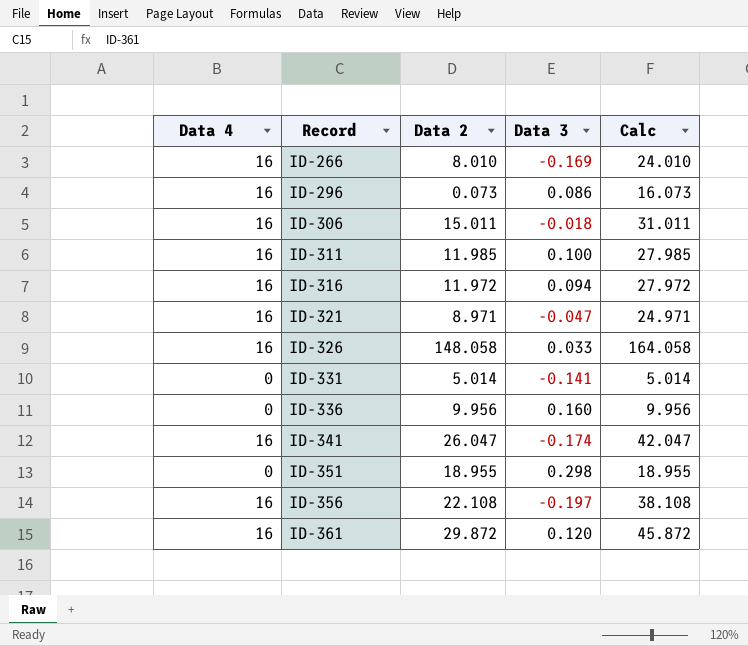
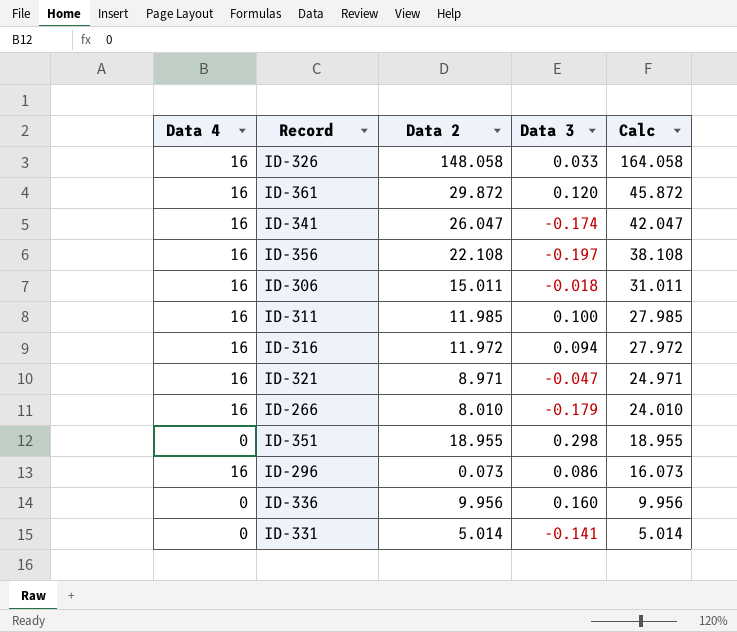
row order: Record ascending -> Calc descending
ID-266 | Data 3: -0.169 -> -0.179

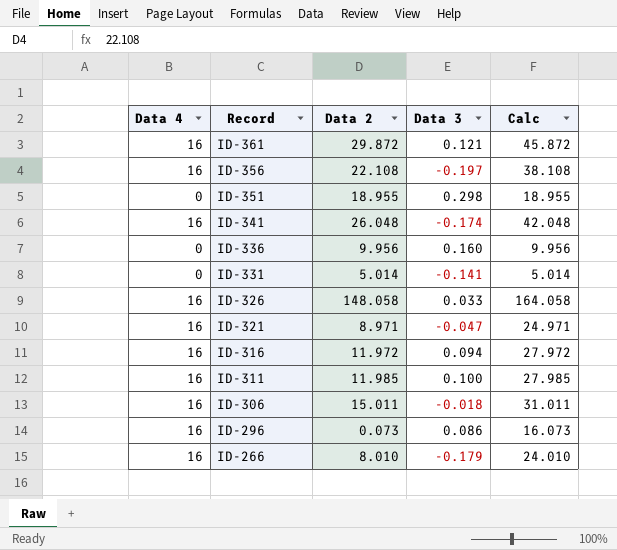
row order: Calc descending -> Record descending
ID-361 | Data 3: 0.120 -> 0.121
ID-341 | Data 2: 26.047 -> 26.048
ID-341 | Calc: 42.047 -> 42.048

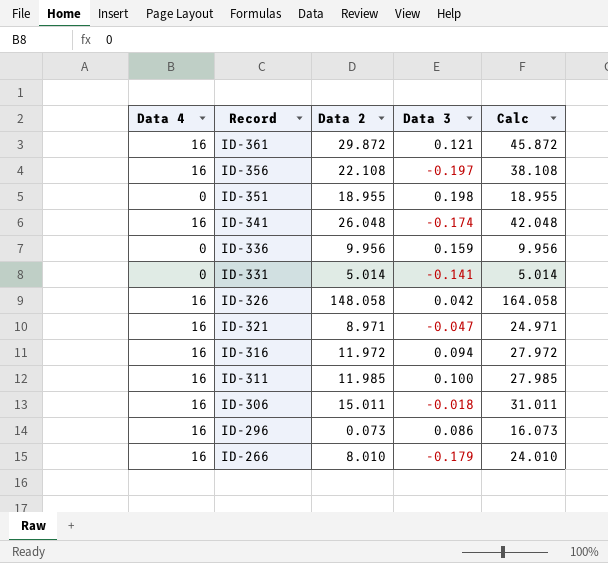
ID-351 | Data 3: 0.298 -> 0.198
ID-336 | Data 3: 0.160 -> 0.159
ID-326 | Data 3: 0.033 -> 0.042

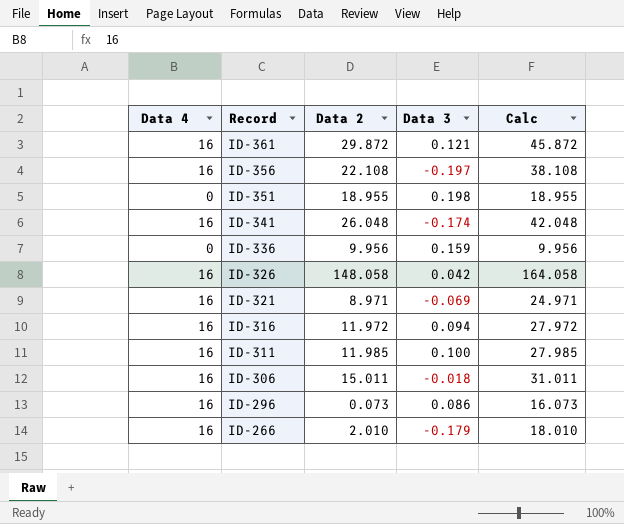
row ID-331: 0 | 5.014 | -0.141 | 5.014 -> none
ID-321 | Data 3: -0.047 -> -0.069
ID-266 | Data 2: 8.010 -> 2.010
ID-266 | Calc: 24.010 -> 18.010

